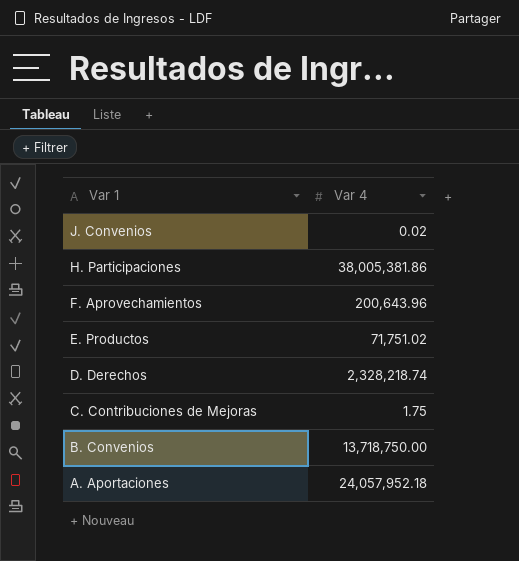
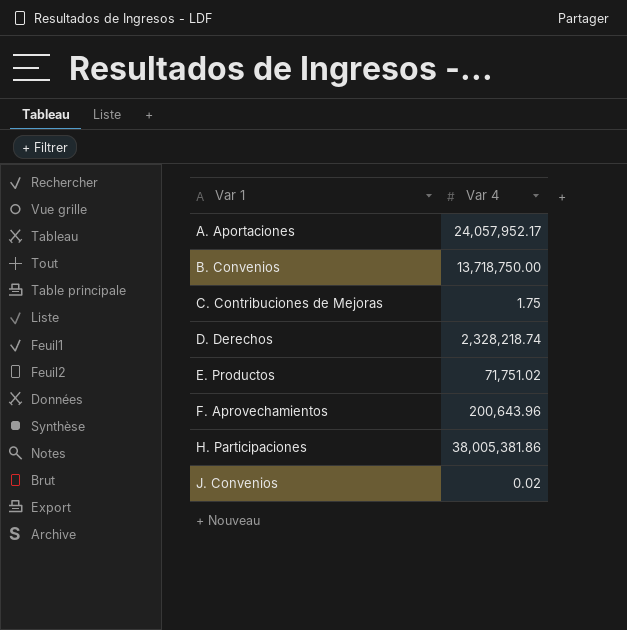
row order: Var 1 descending -> Var 1 ascending
A. Aportaciones | Var 4: 24,057,952.18 -> 24,057,952.17

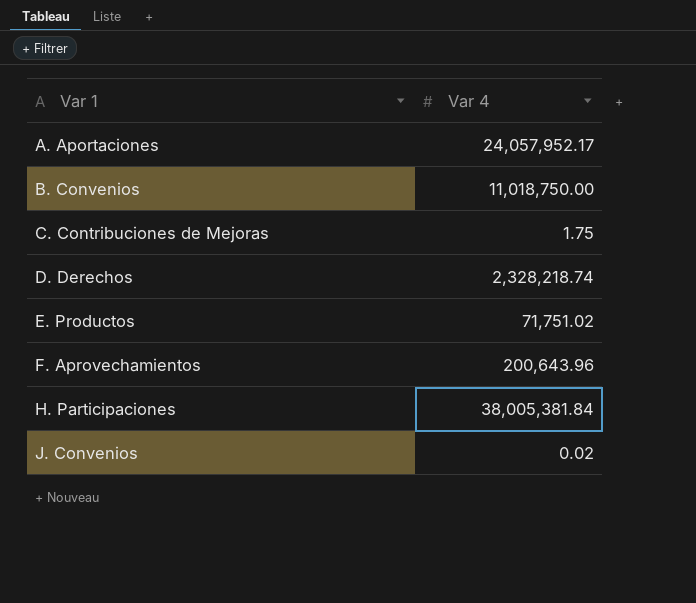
B. Convenios | Var 4: 13,718,750.00 -> 11,018,750.00
H. Participaciones | Var 4: 38,005,381.86 -> 38,005,381.84

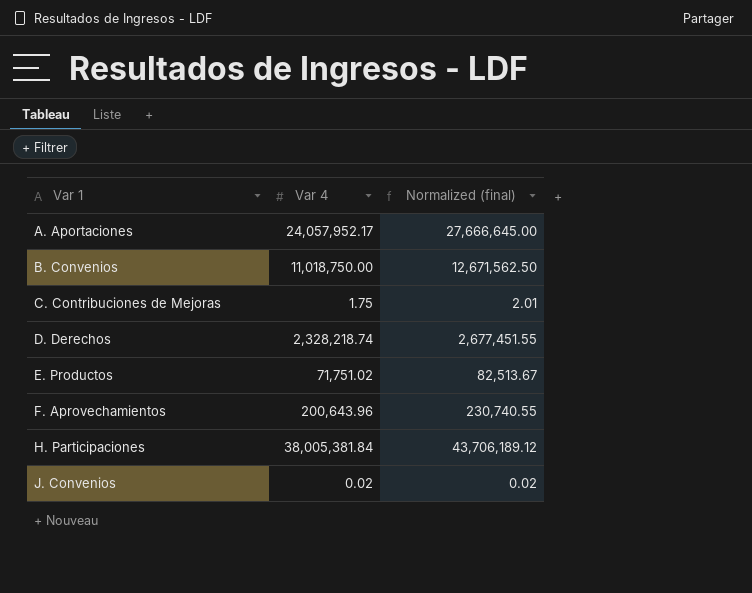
column Normalized (final) | formula: none -> [Var 4] * 1.15

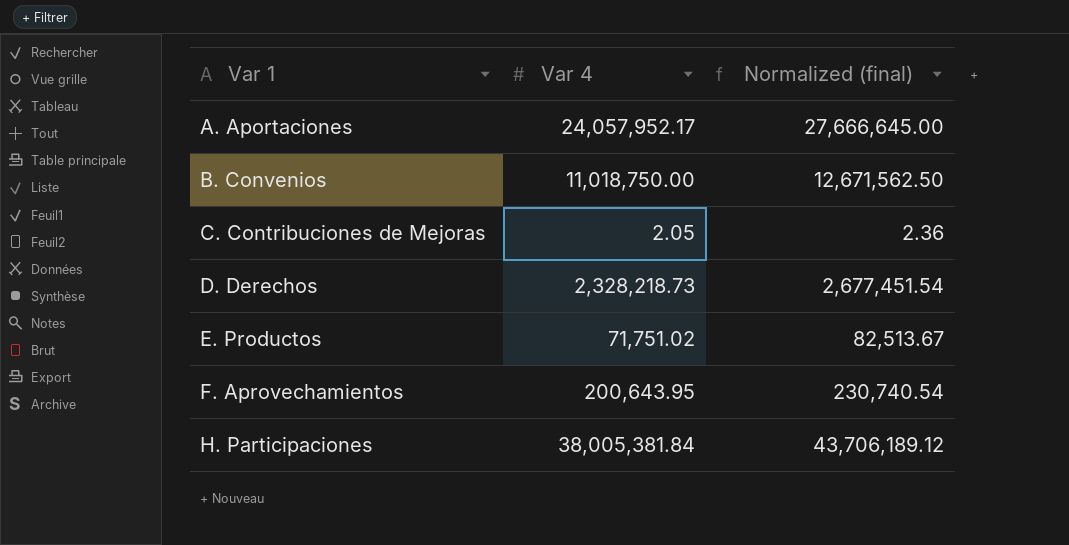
row J. Convenios: 0.02 | 0.02 -> none
C. Contribuciones de Mejoras | Var 4: 1.75 -> 2.05
C. Contribuciones de Mejoras | Normalized (final): 2.01 -> 2.36
D. Derechos | Var 4: 2,328,218.74 -> 2,328,218.73
D. Derechos | Normalized (final): 2,677,451.55 -> 2,677,451.54
F. Aprovechamientos | Var 4: 200,643.96 -> 200,643.95
F. Aprovechamientos | Normalized (final): 230,740.55 -> 230,740.54

